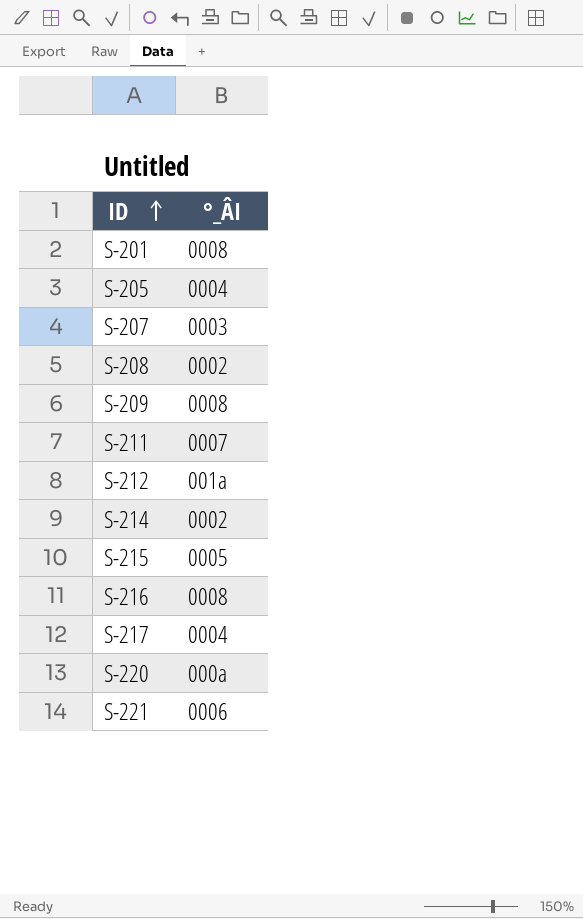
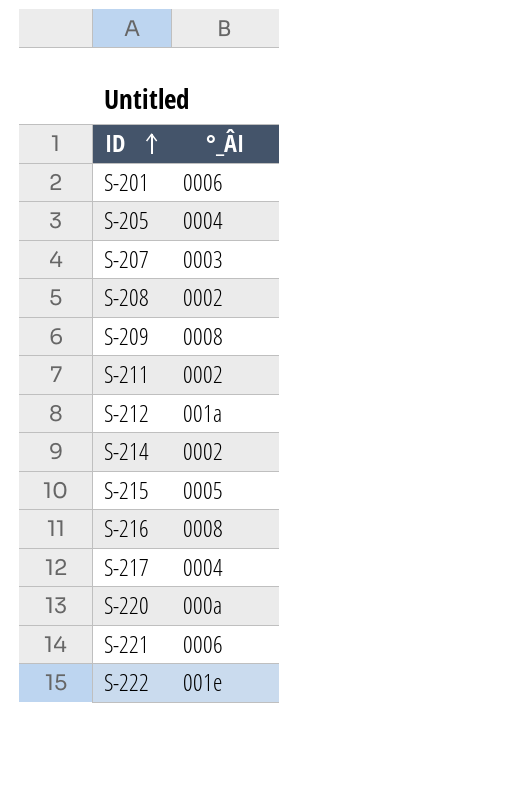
S-201 | °_ÂI: 0008 -> 0006
S-211 | °_ÂI: 0007 -> 0002
row S-222: none -> 001e

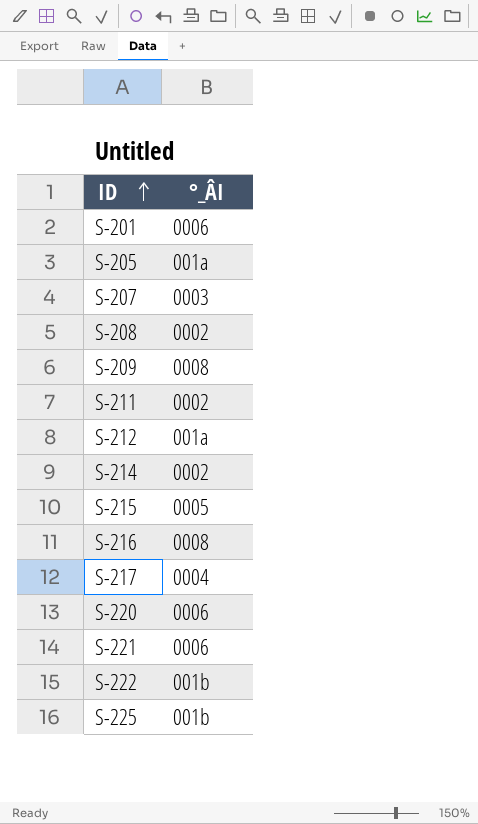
S-205 | °_ÂI: 0004 -> 001a
S-220 | °_ÂI: 000a -> 0006
S-222 | °_ÂI: 001e -> 001b
row S-225: none -> 001b

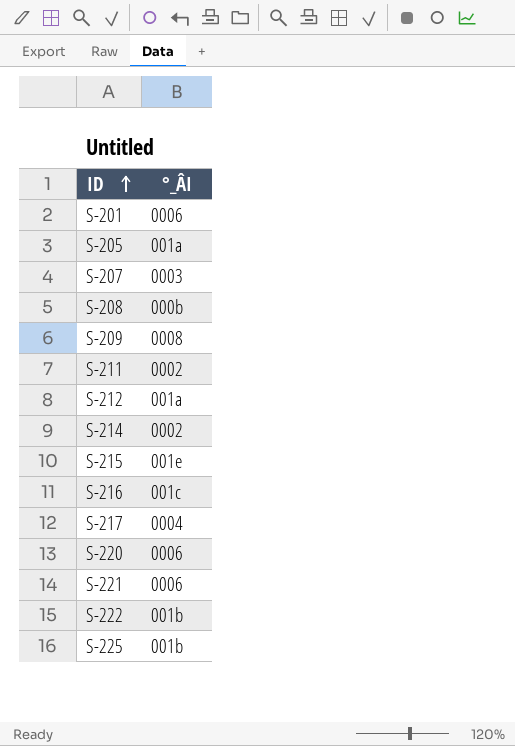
S-208 | °_ÂI: 0002 -> 000b
S-215 | °_ÂI: 0005 -> 001e
S-216 | °_ÂI: 0008 -> 001c

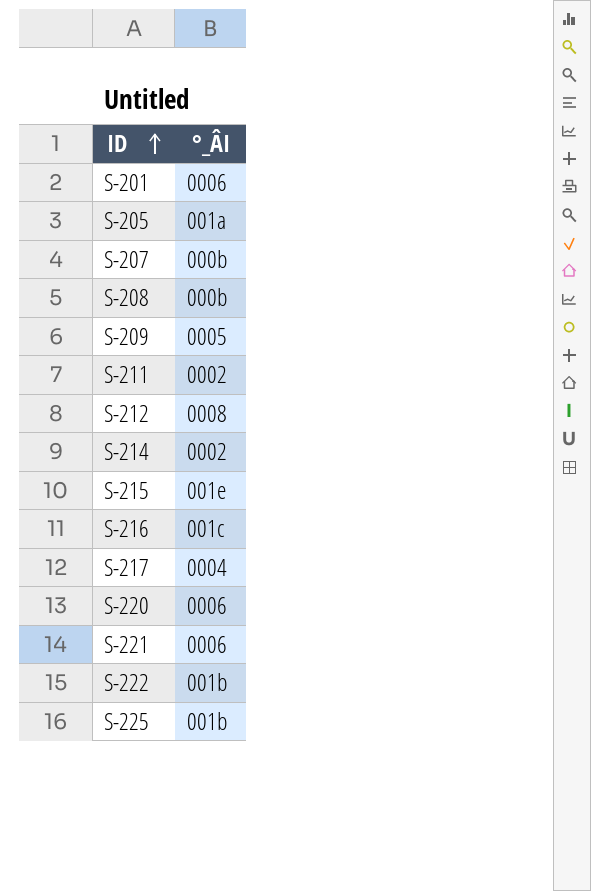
S-207 | °_ÂI: 0003 -> 000b
S-209 | °_ÂI: 0008 -> 0005
S-212 | °_ÂI: 001a -> 0008

